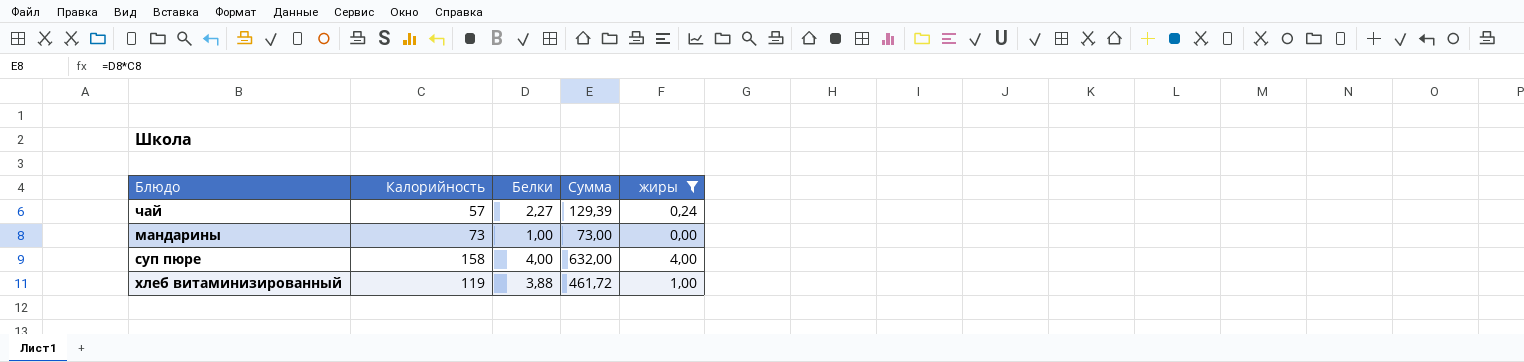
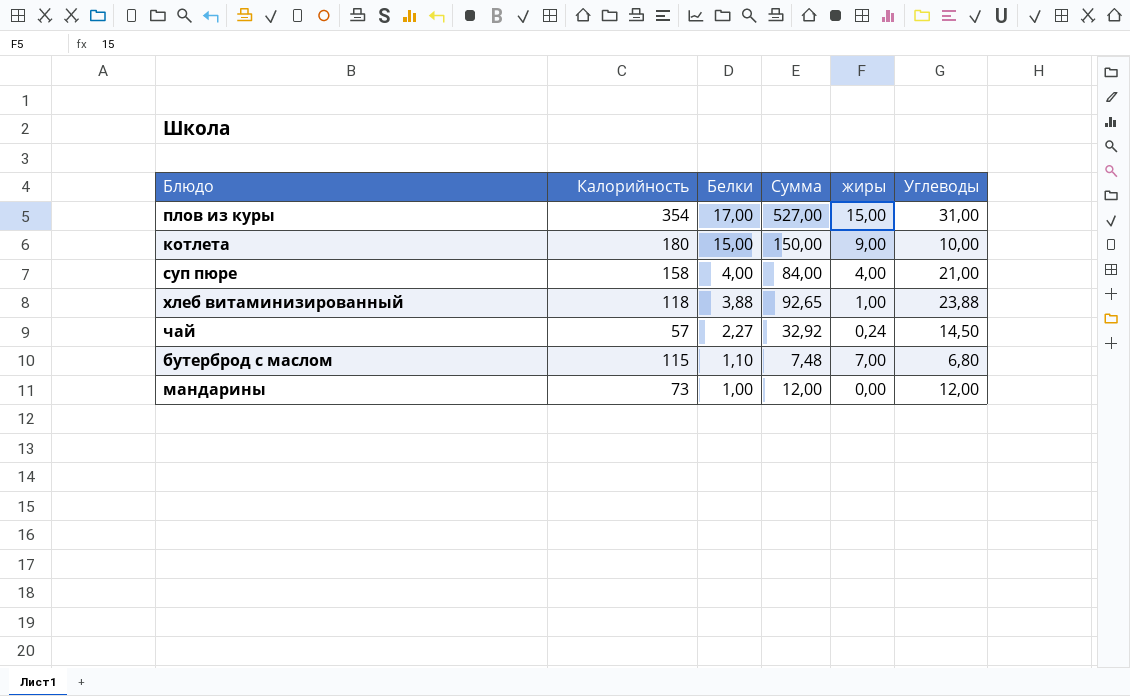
filter: жиры <= 4,00 -> none
row order: none -> Белки descending
column Сумма | formula: [Калорийность] * [Белки] -> [Белки] * [Углеводы]
column Углеводы | position: none -> 6
хлеб витаминизированный | Калорийность: 119 -> 118

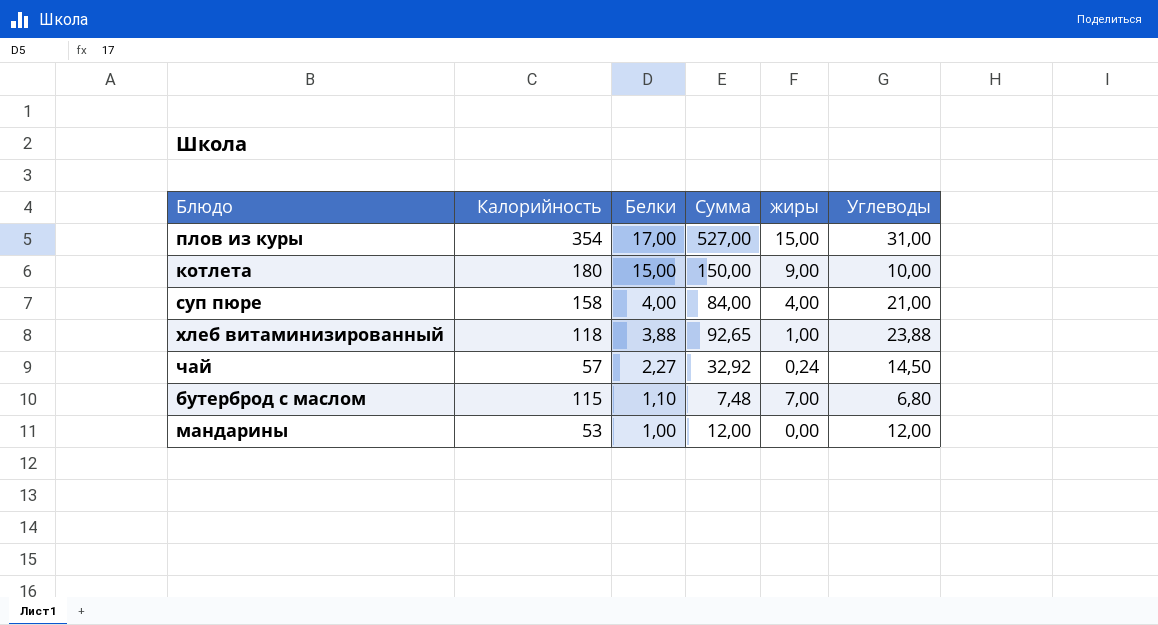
мандарины | Калорийность: 73 -> 53

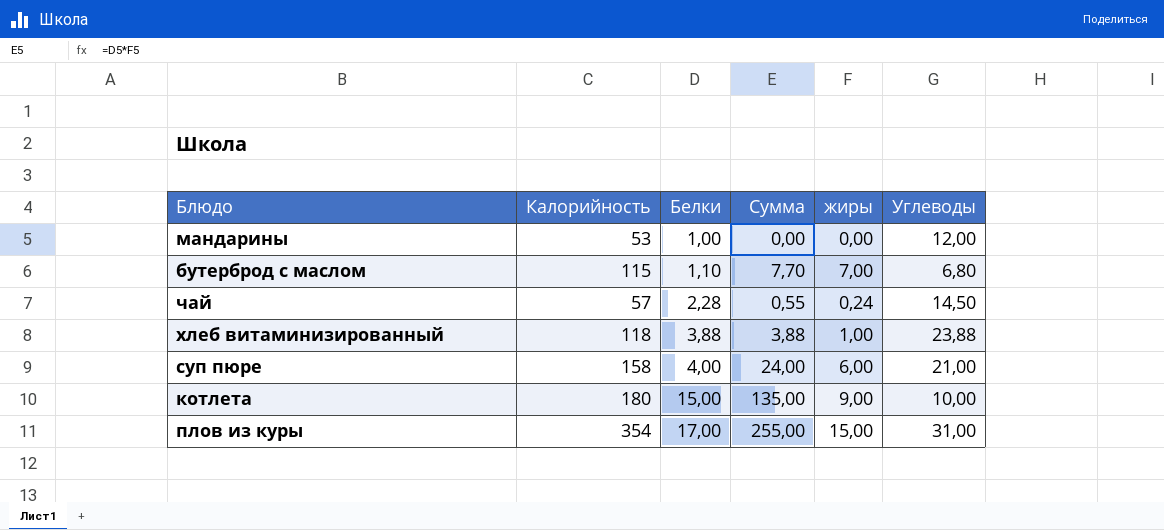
row order: Белки descending -> Белки ascending
column Сумма | formula: [Белки] * [Углеводы] -> [Белки] * [жиры]
чай | Белки: 2,27 -> 2,28
суп пюре | жиры: 4,00 -> 6,00

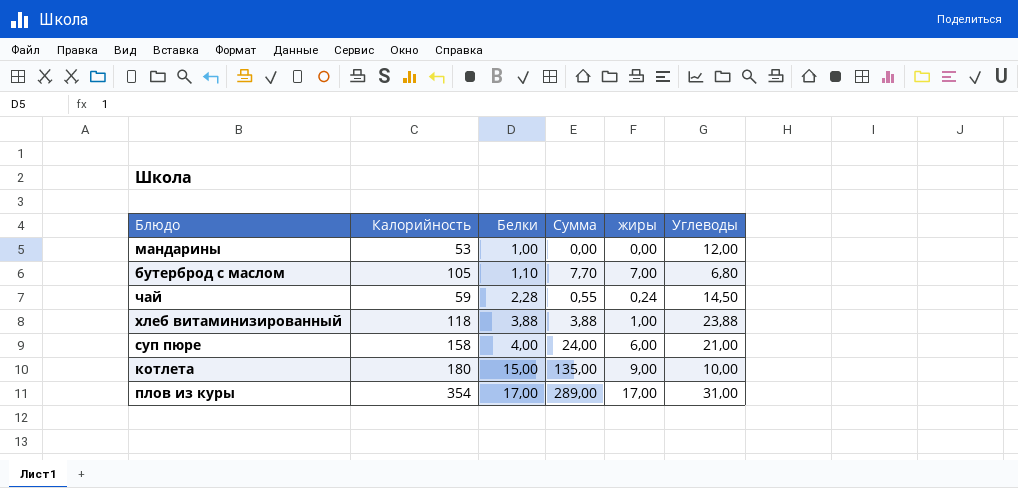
бутерброд с маслом | Калорийность: 115 -> 105
чай | Калорийность: 57 -> 59
плов из куры | Сумма: 255,00 -> 289,00
плов из куры | жиры: 15,00 -> 17,00

